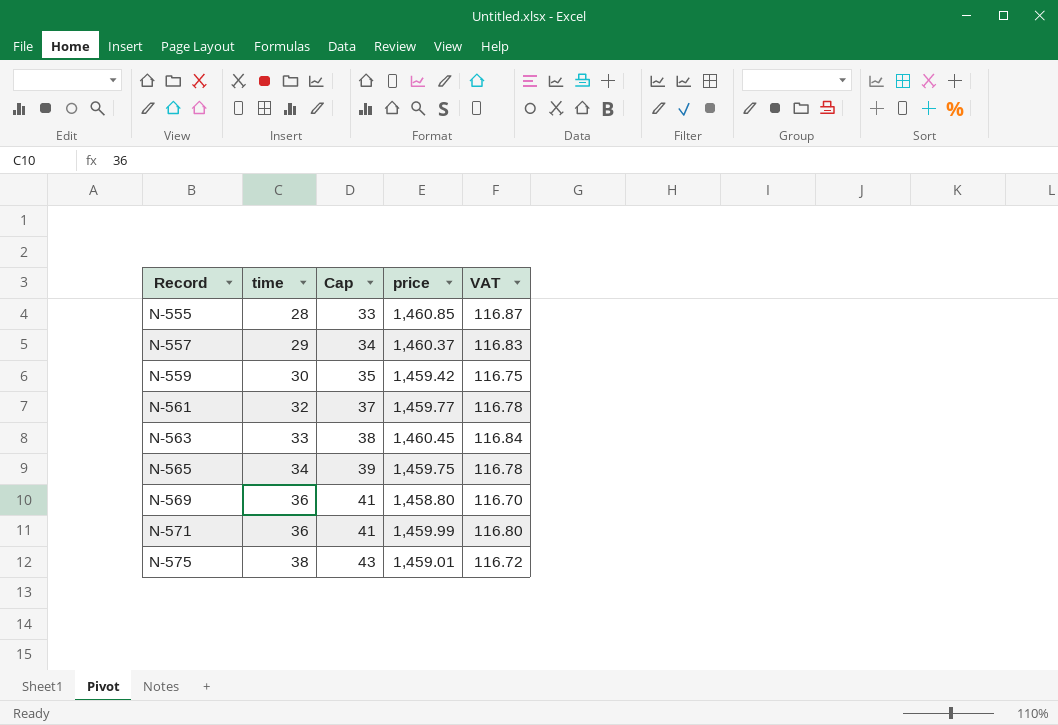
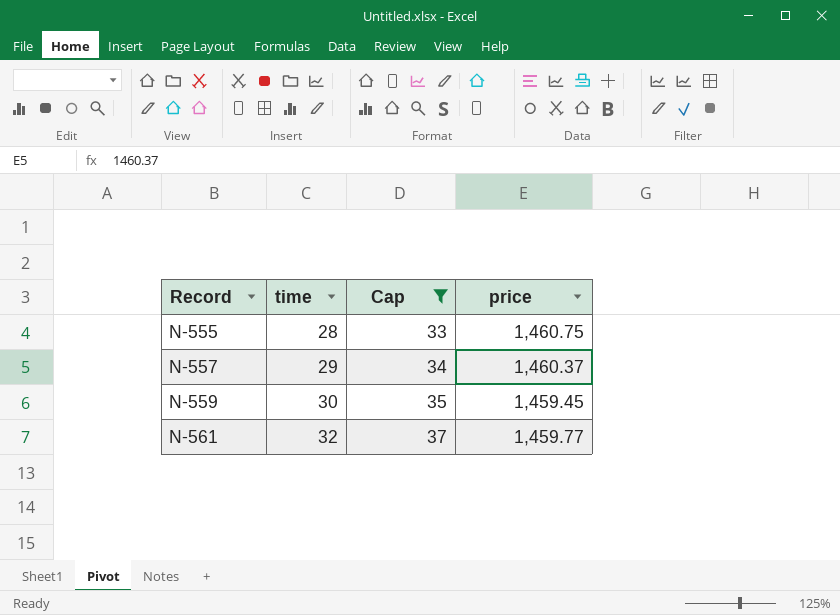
filter: none -> Cap <= 37
column VAT | formula: [price] * 0.08 -> none
N-555 | price: 1,460.85 -> 1,460.75
N-559 | price: 1,459.42 -> 1,459.45

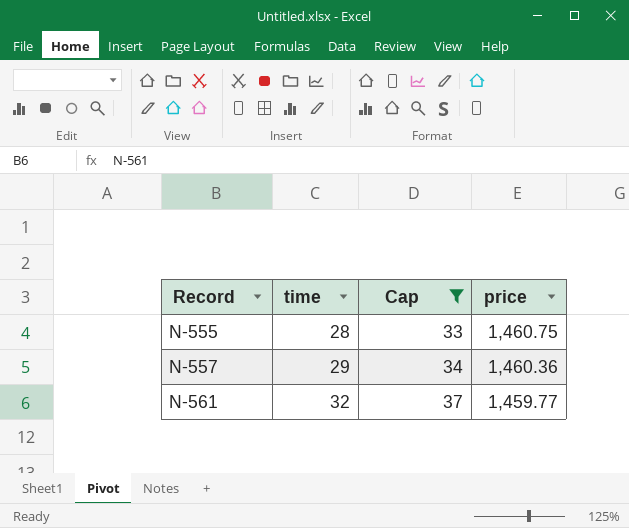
row N-559: 30 | 35 | 1,459.45 -> none
N-557 | price: 1,460.37 -> 1,460.36

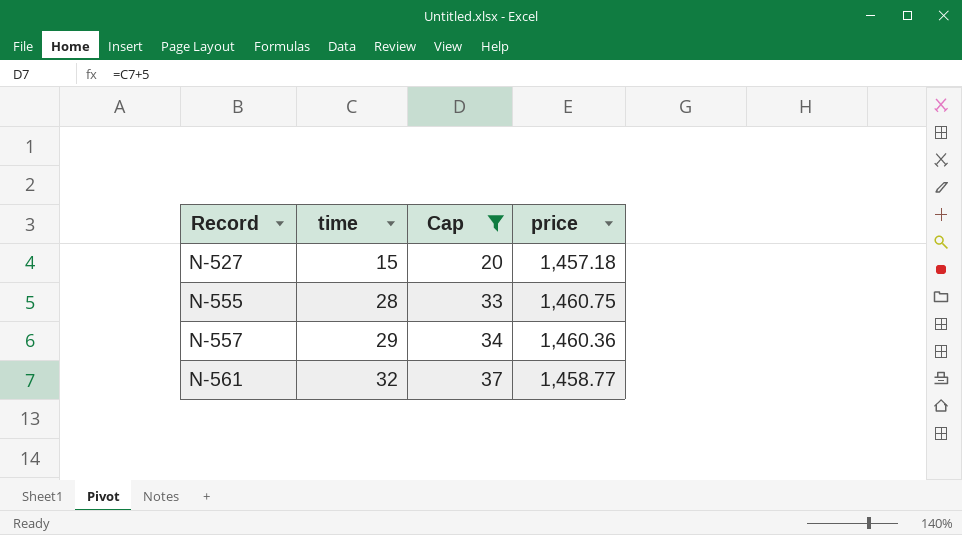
row N-527: none -> 15 | 20 | 1,457.18
N-561 | price: 1,459.77 -> 1,458.77

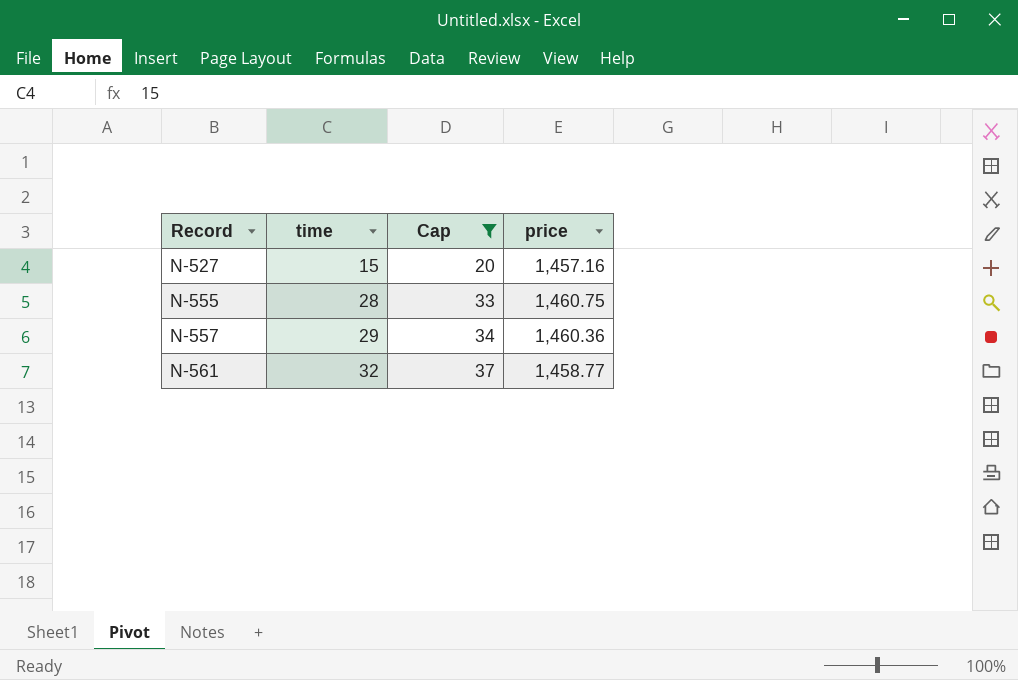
N-527 | price: 1,457.18 -> 1,457.16

